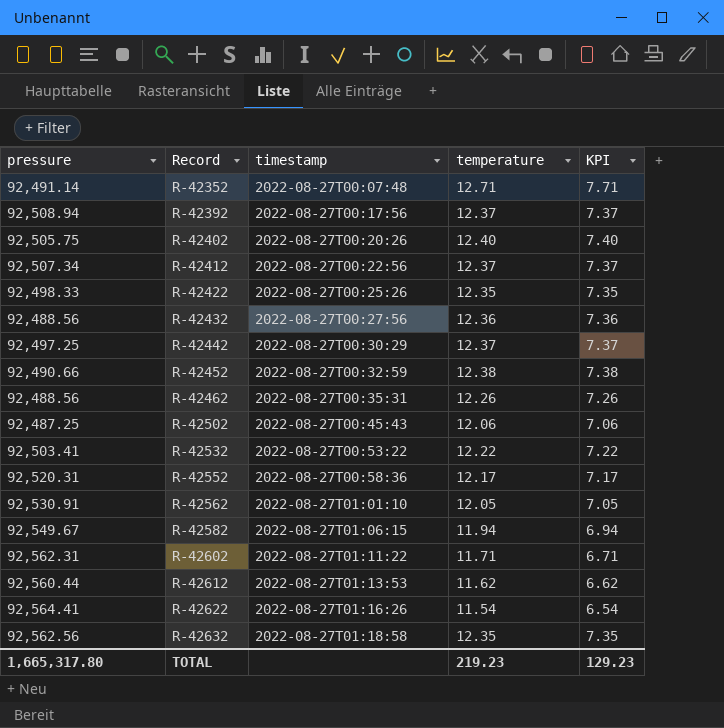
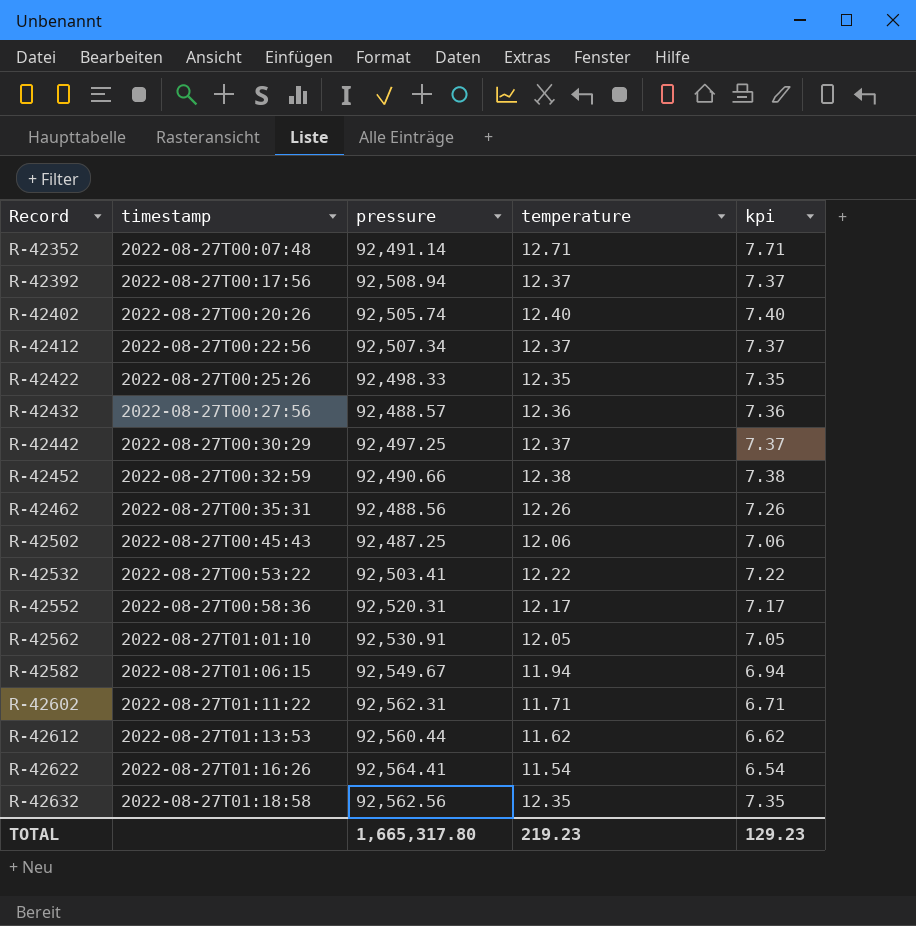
column pressure | position: 1 -> 3
column name: KPI -> kpi
R-42402 | pressure: 92,505.75 -> 92,505.74
R-42432 | pressure: 92,488.56 -> 92,488.57

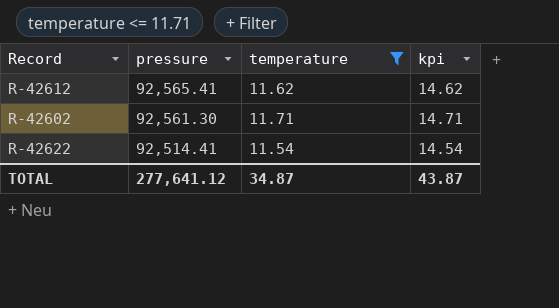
filter: none -> temperature <= 11.71
row order: Record ascending -> pressure descending
column timestamp | position: 2 -> none
column kpi | formula: [temperature] - 5 -> [temperature] + 3
R-42612 | pressure: 92,560.44 -> 92,565.41
R-42602 | pressure: 92,562.31 -> 92,561.30
R-42622 | pressure: 92,564.41 -> 92,514.41
TOTAL | pressure: 1,665,317.80 -> 277,641.12
TOTAL | temperature: 219.23 -> 34.87
TOTAL | kpi: 129.23 -> 43.87

